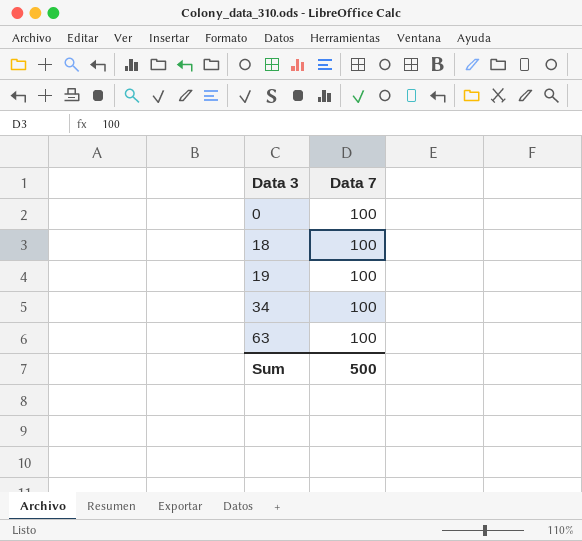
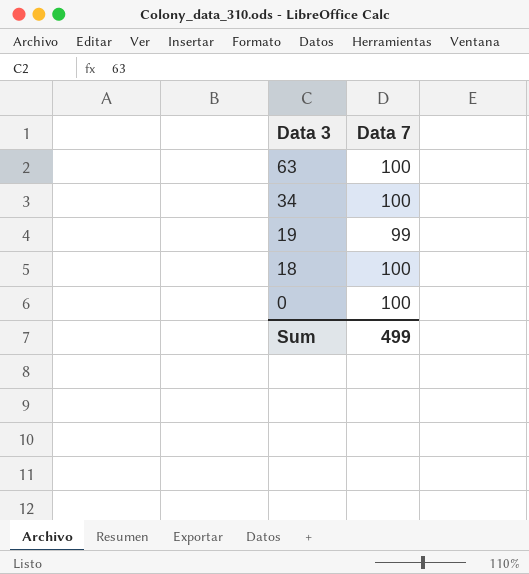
row order: Data 3 ascending -> Data 3 descending
19 | Data 7: 100 -> 99
Sum | Data 7: 500 -> 499

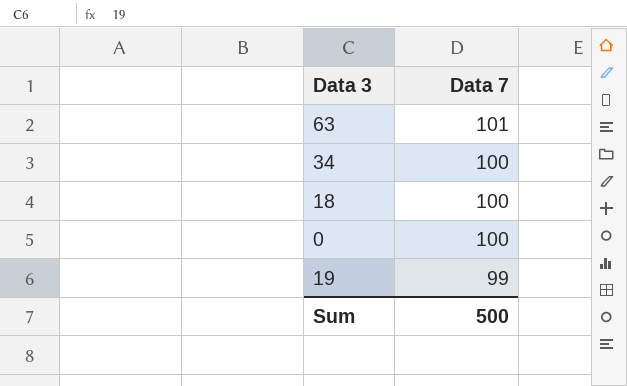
row order: Data 3 descending -> Data 7 descending
63 | Data 7: 100 -> 101
Sum | Data 7: 499 -> 500

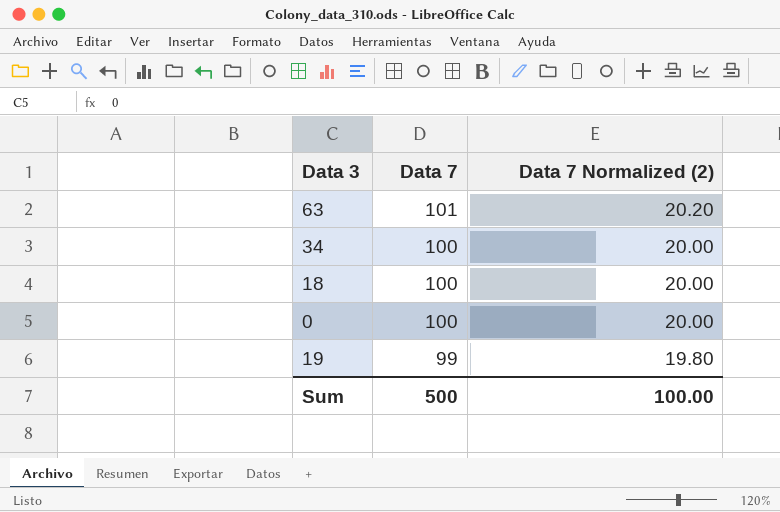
column Data 7 Normalized (2) | formula: none -> [Data 7] * 0.2

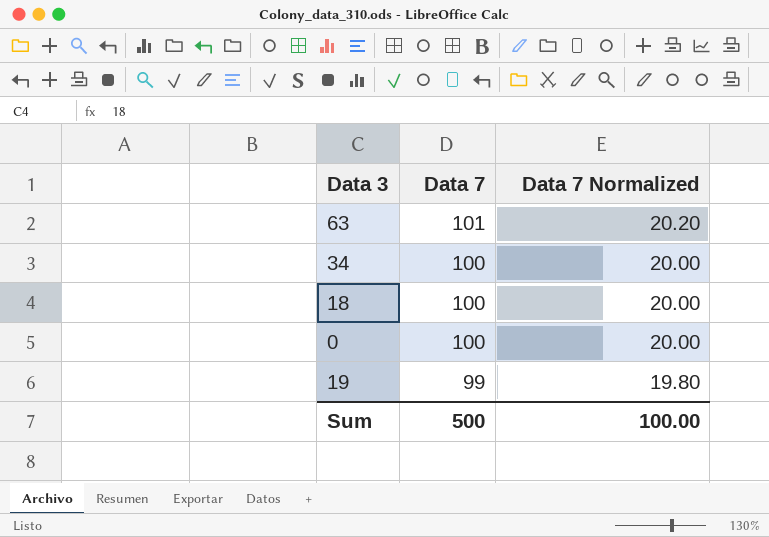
column name: Data 7 Normalized (2) -> Data 7 Normalized

